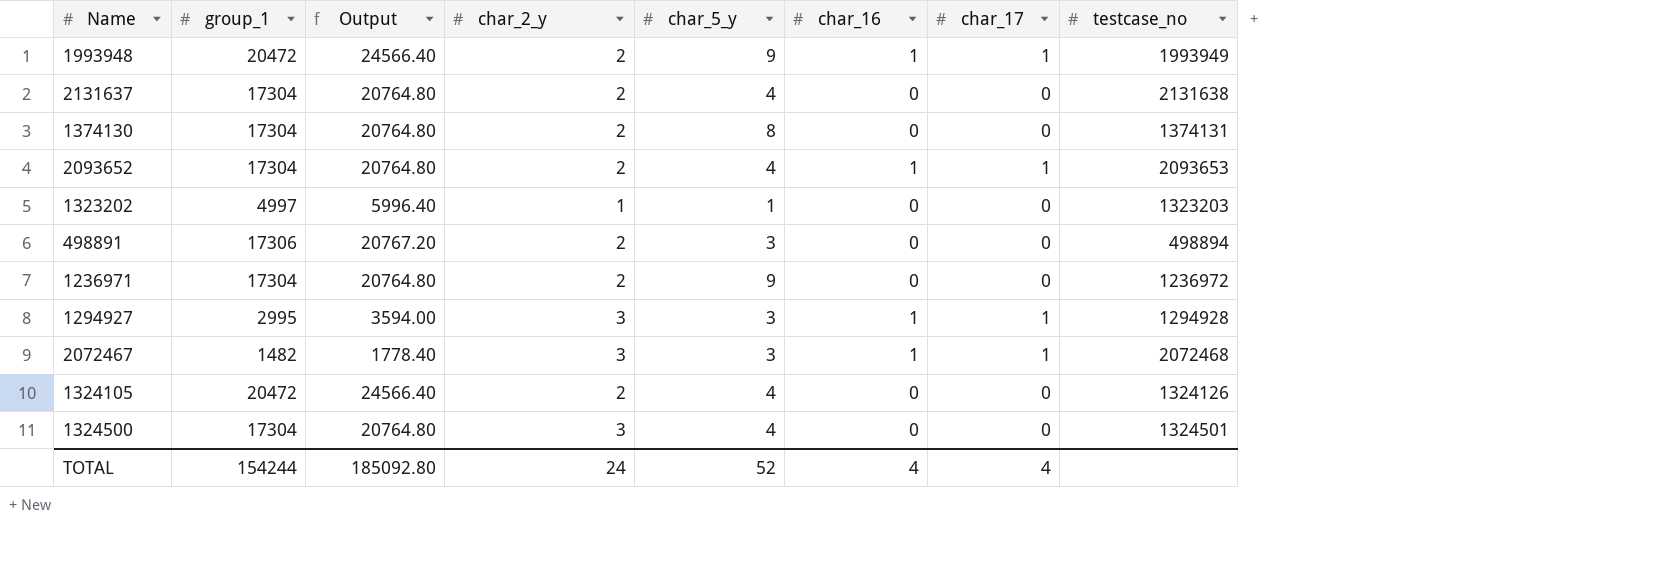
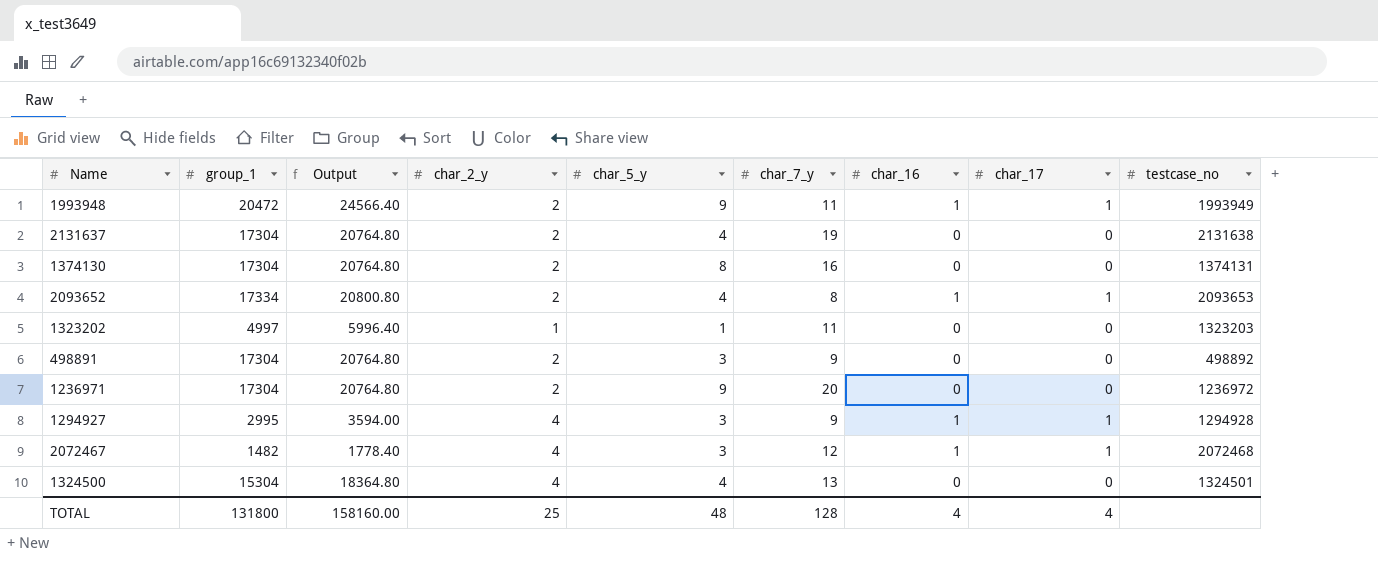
column char_7_y | position: none -> 6
row 1324105: 20472 | 24566.40 | 2 | 4 | 0 | 0 | 1324126 -> none
2093652 | group_1: 17304 -> 17334
2093652 | Output: 20764.80 -> 20800.80
498891 | group_1: 17306 -> 17304
498891 | Output: 20767.20 -> 20764.80
498891 | testcase_no: 498894 -> 498892
1294927 | char_2_y: 3 -> 4
2072467 | char_2_y: 3 -> 4
1324500 | group_1: 17304 -> 15304
1324500 | Output: 20764.80 -> 18364.80
1324500 | char_2_y: 3 -> 4
TOTAL | group_1: 154244 -> 131800
TOTAL | Output: 185092.80 -> 158160.00
TOTAL | char_2_y: 24 -> 25
TOTAL | char_5_y: 52 -> 48

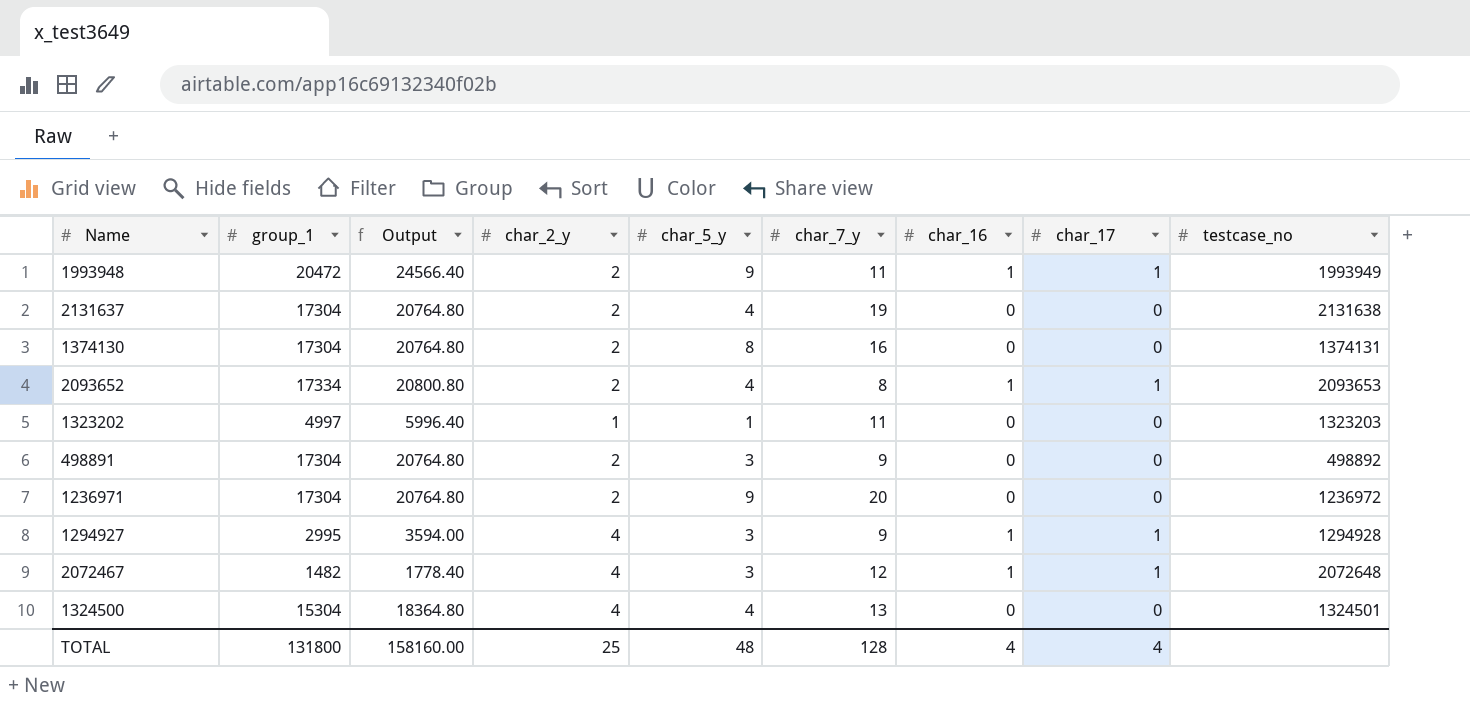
2072467 | testcase_no: 2072468 -> 2072648

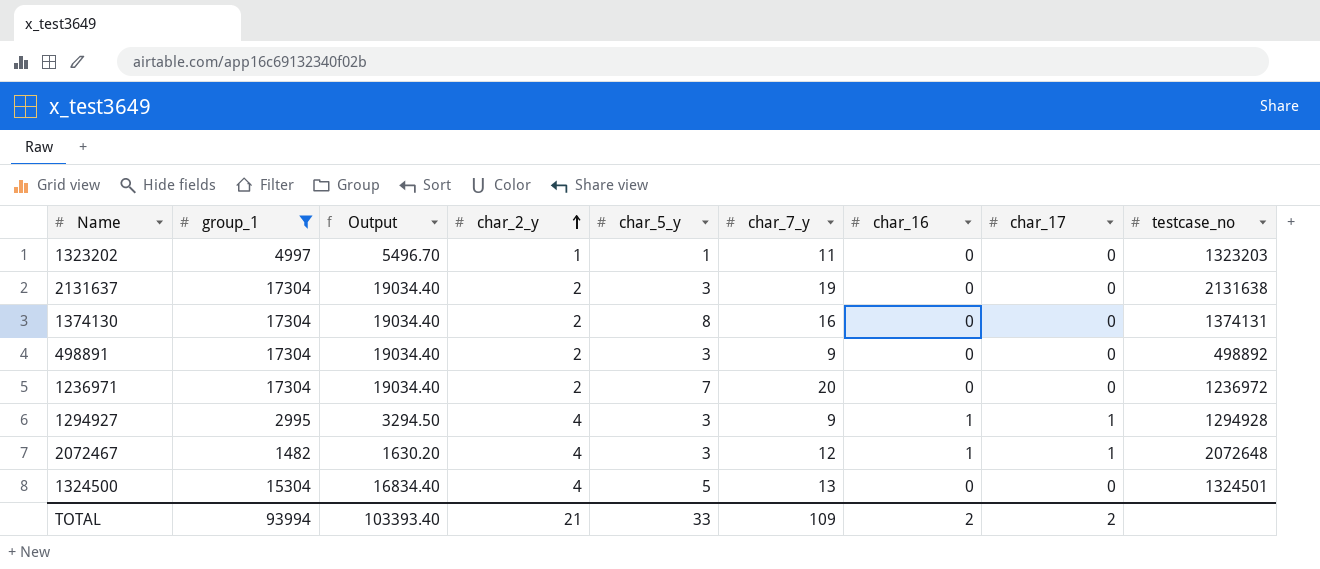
filter: none -> group_1 <= 17304
row order: none -> char_2_y ascending
column Output | formula: [group_1] * 1.2 -> [group_1] * 1.1
2131637 | char_5_y: 4 -> 3
1236971 | char_5_y: 9 -> 7
1324500 | char_5_y: 4 -> 5
TOTAL | group_1: 131800 -> 93994
TOTAL | Output: 158160.00 -> 103393.40
TOTAL | char_2_y: 25 -> 21
TOTAL | char_5_y: 48 -> 33
TOTAL | char_7_y: 128 -> 109
TOTAL | char_16: 4 -> 2
TOTAL | char_17: 4 -> 2

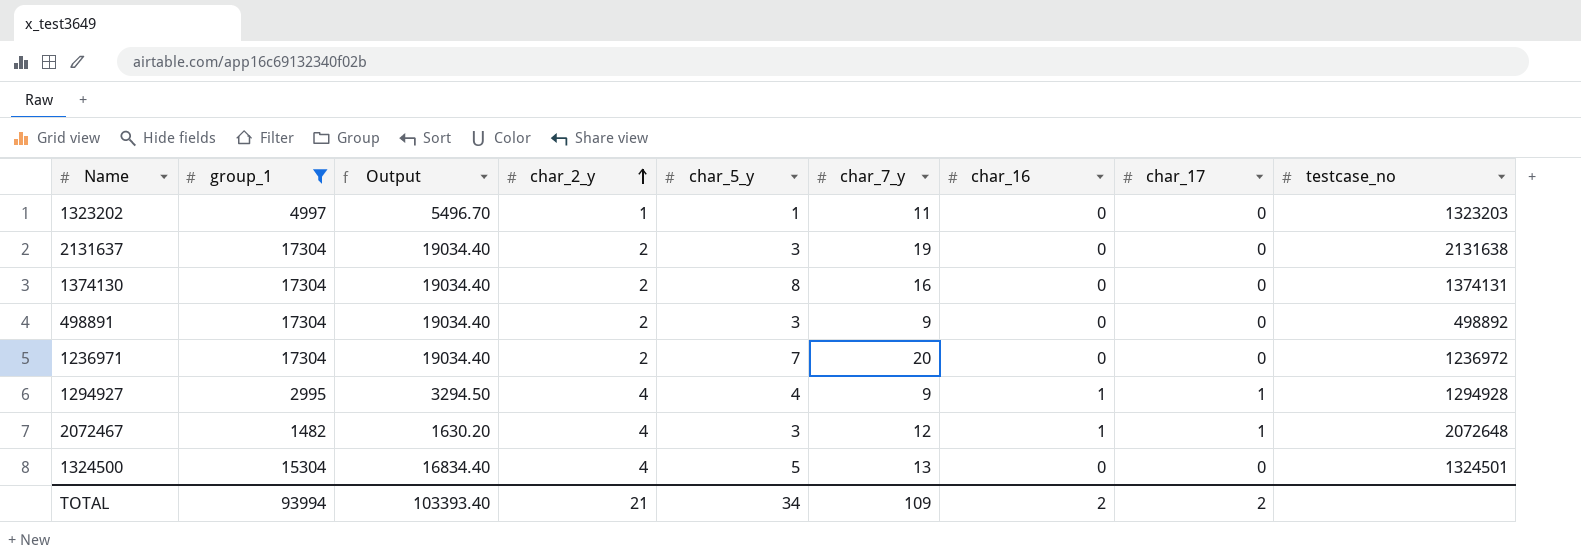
1294927 | char_5_y: 3 -> 4
TOTAL | char_5_y: 33 -> 34

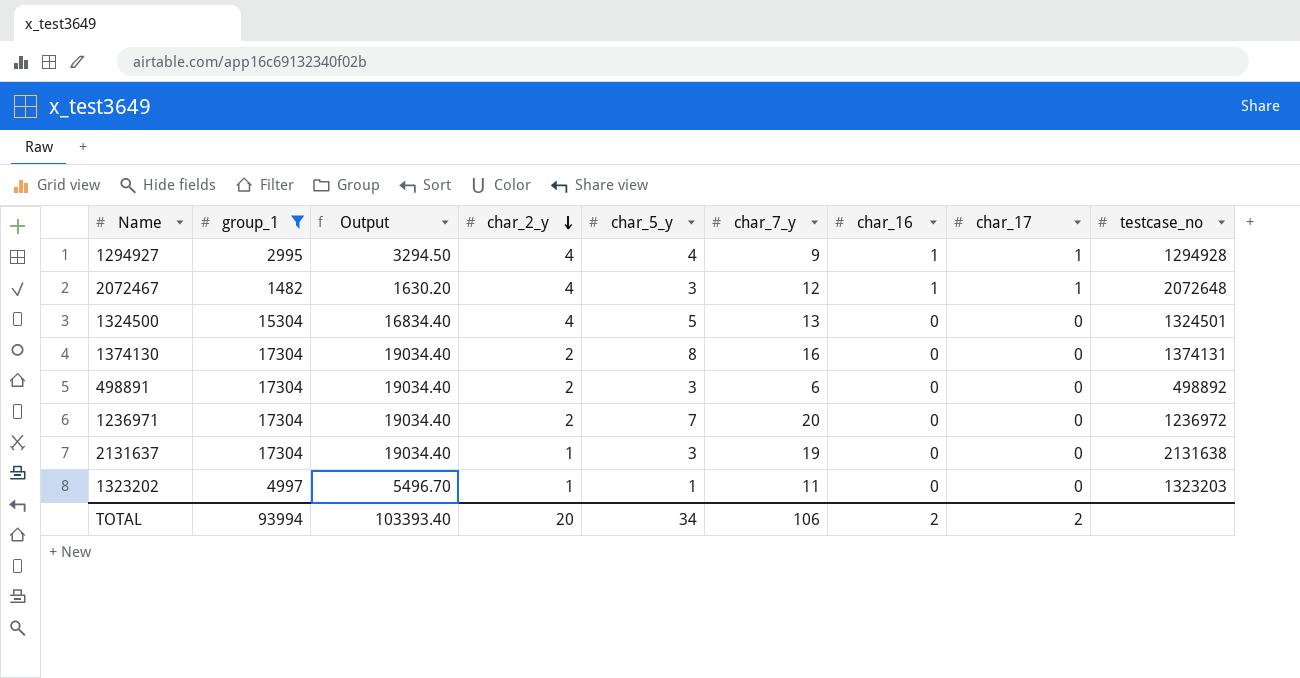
row order: char_2_y ascending -> char_2_y descending
498891 | char_7_y: 9 -> 6
2131637 | char_2_y: 2 -> 1
TOTAL | char_2_y: 21 -> 20
TOTAL | char_7_y: 109 -> 106

